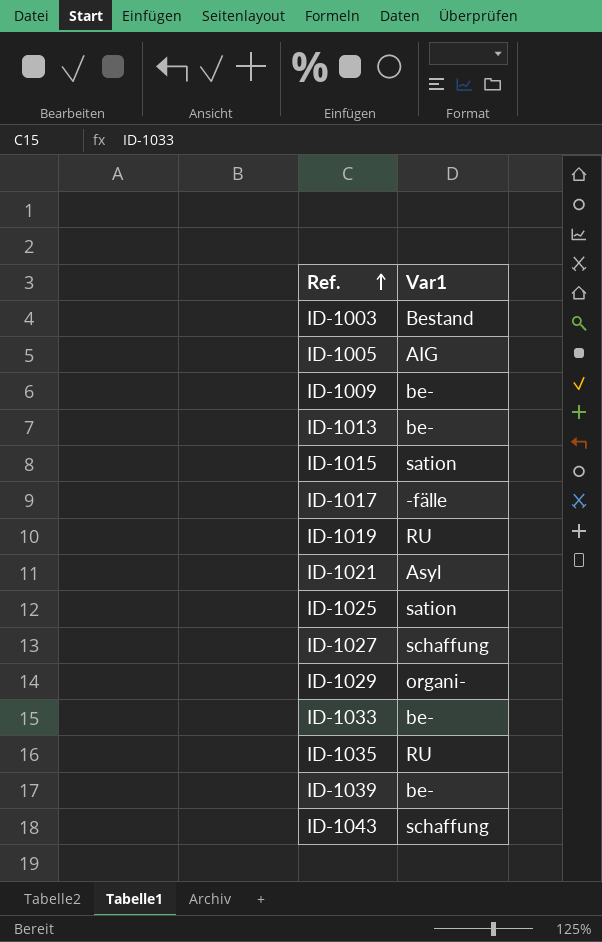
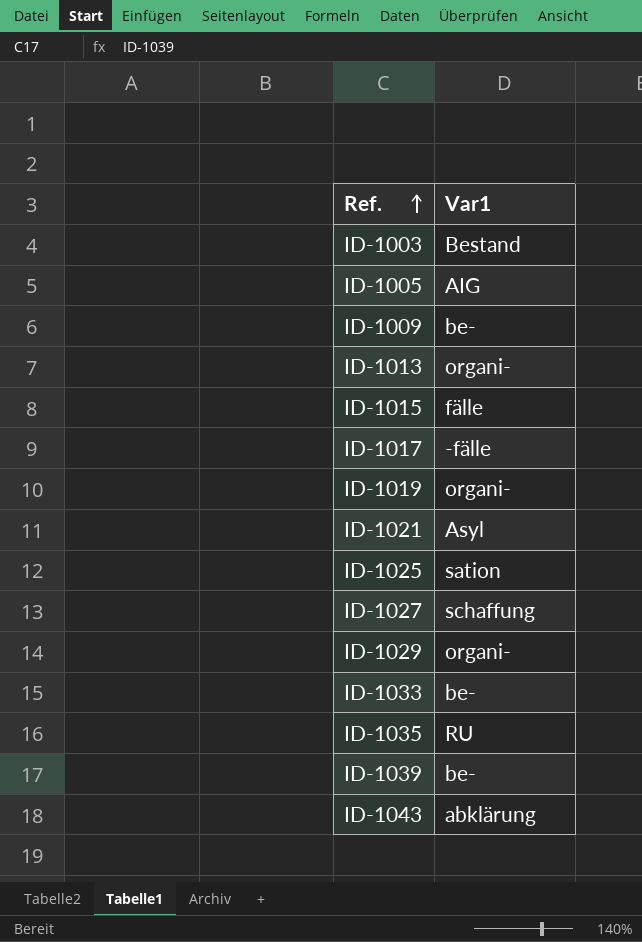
ID-1013 | Var1: be- -> organi-
ID-1015 | Var1: sation -> fälle
ID-1019 | Var1: RU -> organi-
ID-1043 | Var1: schaffung -> abklärung

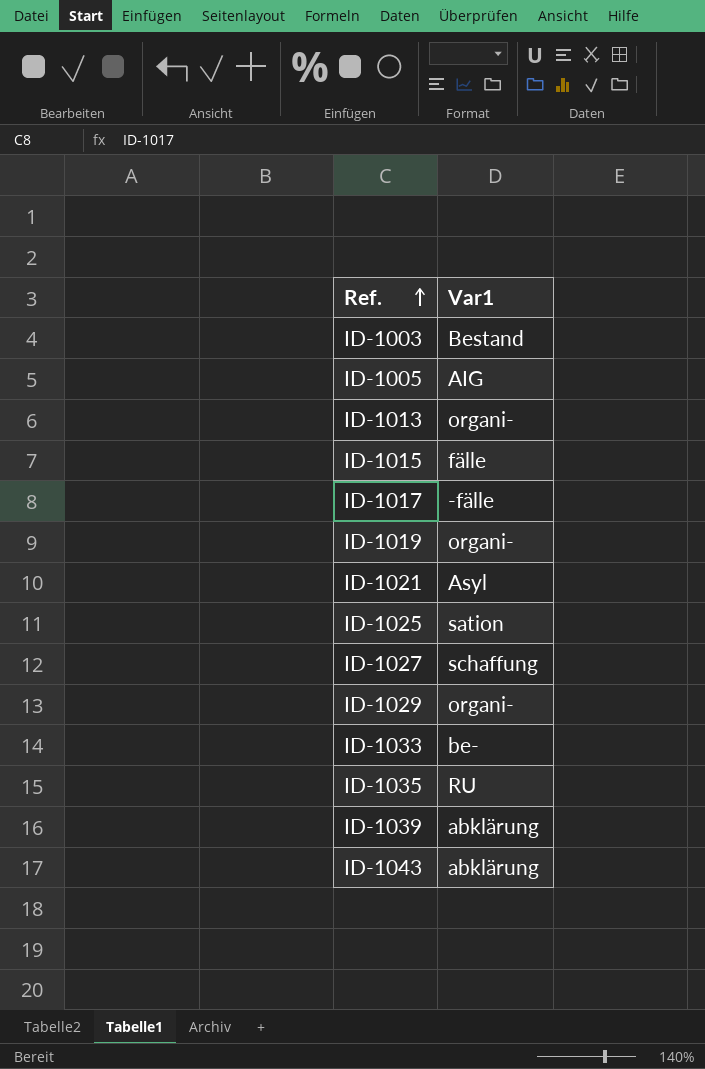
row ID-1009: be- -> none
ID-1039 | Var1: be- -> abklärung

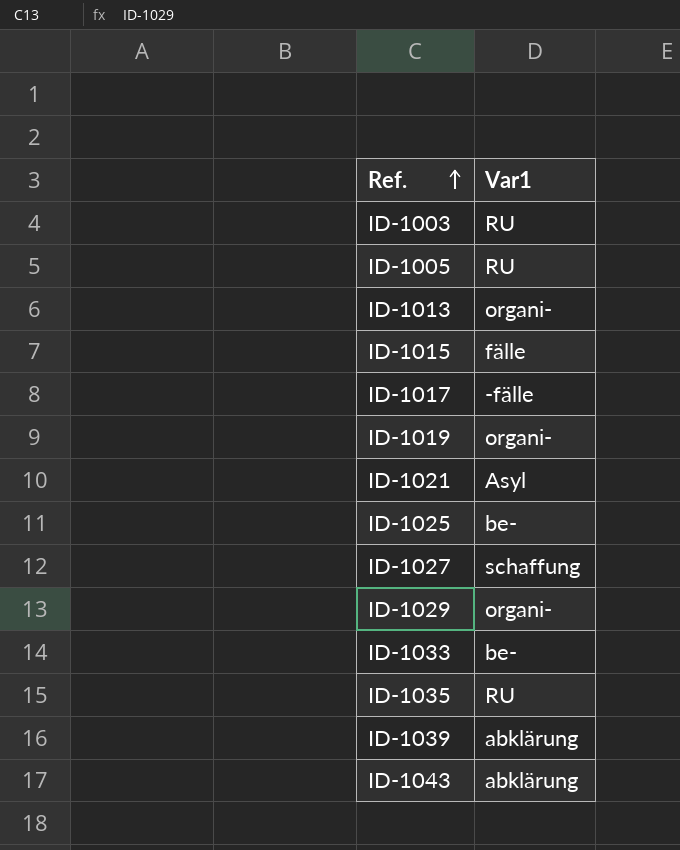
ID-1003 | Var1: Bestand -> RU
ID-1005 | Var1: AIG -> RU
ID-1025 | Var1: sation -> be-

